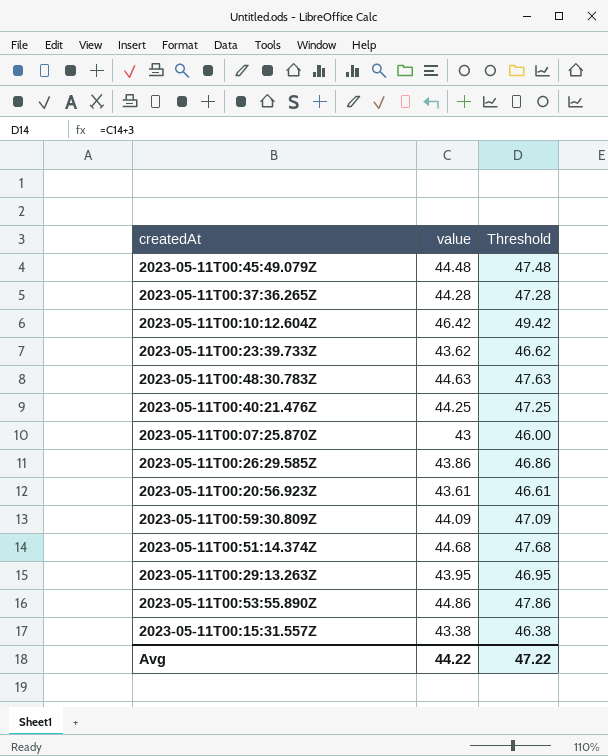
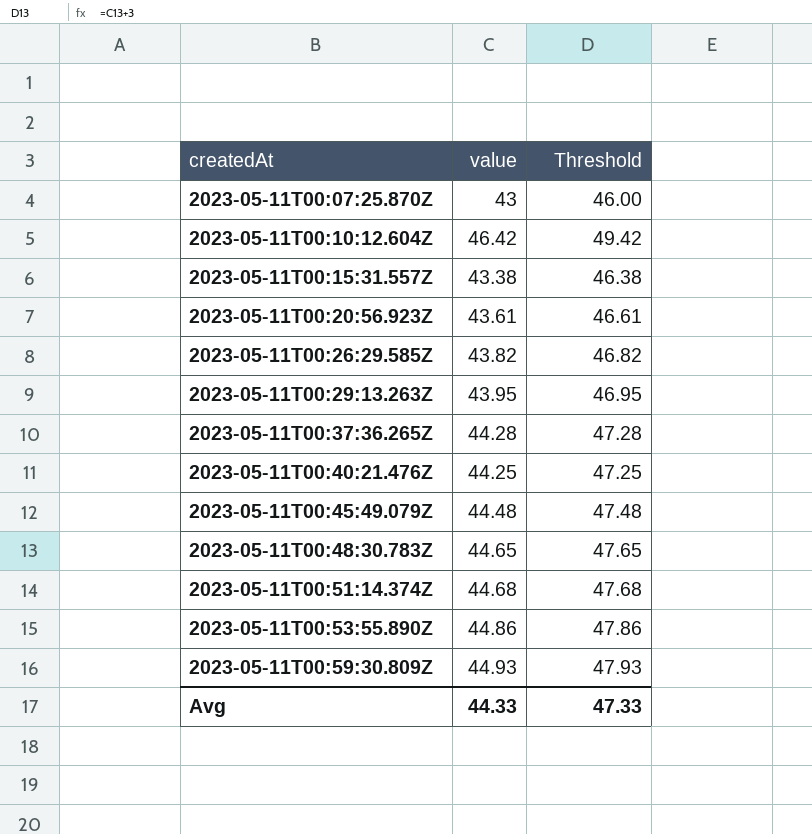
row order: none -> createdAt ascending
row 2023-05-11T00:23:39.733Z: 43.62 | 46.62 -> none
2023-05-11T00:26:29.585Z | value: 43.86 -> 43.82
2023-05-11T00:26:29.585Z | Threshold: 46.86 -> 46.82
2023-05-11T00:48:30.783Z | value: 44.63 -> 44.65
2023-05-11T00:48:30.783Z | Threshold: 47.63 -> 47.65
2023-05-11T00:59:30.809Z | value: 44.09 -> 44.93
2023-05-11T00:59:30.809Z | Threshold: 47.09 -> 47.93
Avg | value: 44.22 -> 44.33
Avg | Threshold: 47.22 -> 47.33

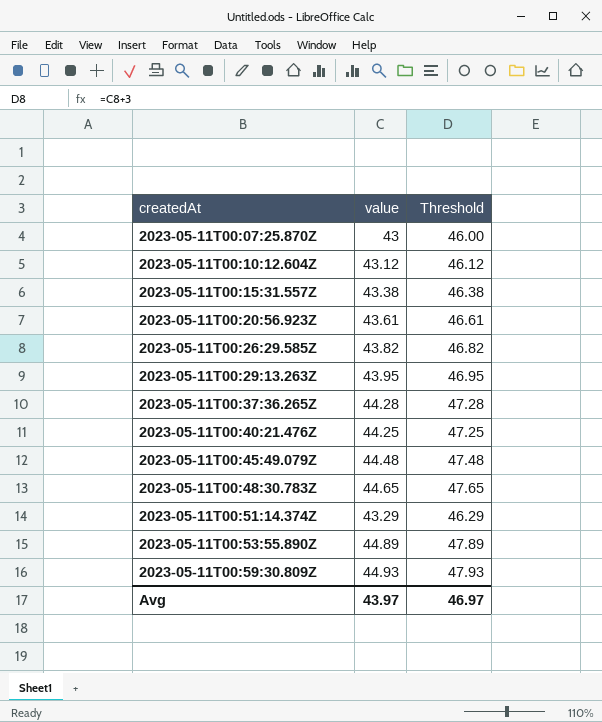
2023-05-11T00:10:12.604Z | value: 46.42 -> 43.12
2023-05-11T00:10:12.604Z | Threshold: 49.42 -> 46.12
2023-05-11T00:51:14.374Z | value: 44.68 -> 43.29
2023-05-11T00:51:14.374Z | Threshold: 47.68 -> 46.29
2023-05-11T00:53:55.890Z | value: 44.86 -> 44.89
2023-05-11T00:53:55.890Z | Threshold: 47.86 -> 47.89
Avg | value: 44.33 -> 43.97
Avg | Threshold: 47.33 -> 46.97

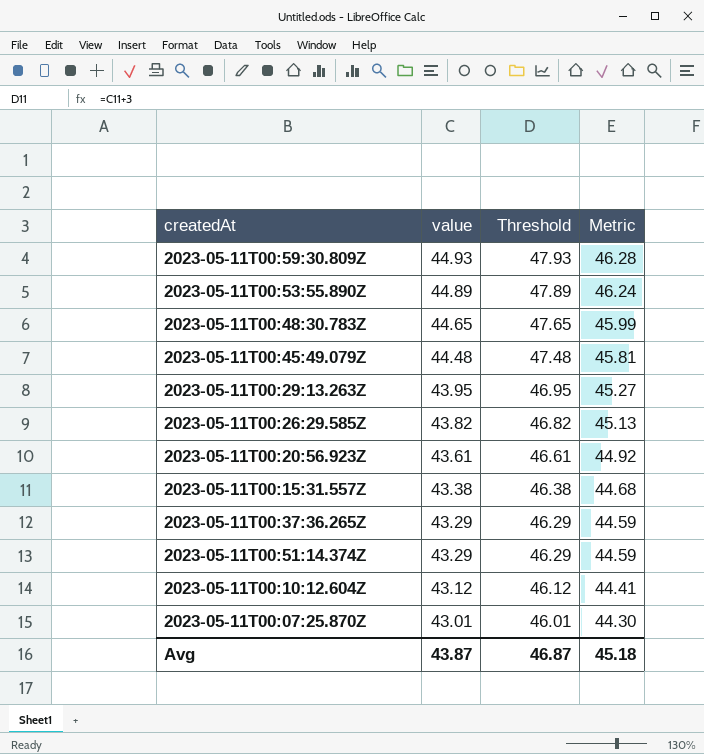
row order: createdAt ascending -> value descending
column Metric | formula: none -> [value] * 1.03
row 2023-05-11T00:40:21.476Z: 44.25 | 47.25 -> none
2023-05-11T00:37:36.265Z | value: 44.28 -> 43.29
2023-05-11T00:37:36.265Z | Threshold: 47.28 -> 46.29
2023-05-11T00:07:25.870Z | value: 43 -> 43.01
2023-05-11T00:07:25.870Z | Threshold: 46.00 -> 46.01
Avg | value: 43.97 -> 43.87
Avg | Threshold: 46.97 -> 46.87

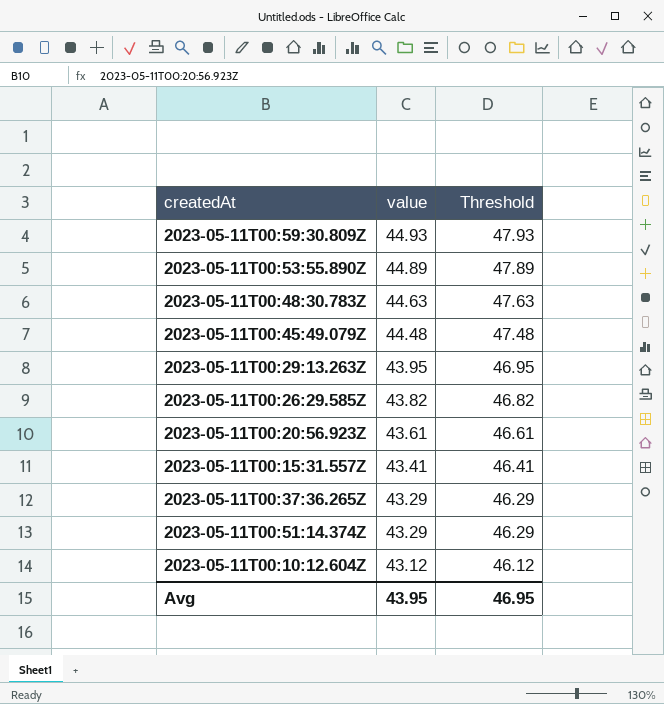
column Metric | formula: [value] * 1.03 -> none
row 2023-05-11T00:07:25.870Z: 43.01 | 46.01 | 44.30 -> none
2023-05-11T00:48:30.783Z | value: 44.65 -> 44.63
2023-05-11T00:48:30.783Z | Threshold: 47.65 -> 47.63
2023-05-11T00:15:31.557Z | value: 43.38 -> 43.41
2023-05-11T00:15:31.557Z | Threshold: 46.38 -> 46.41
Avg | value: 43.87 -> 43.95
Avg | Threshold: 46.87 -> 46.95

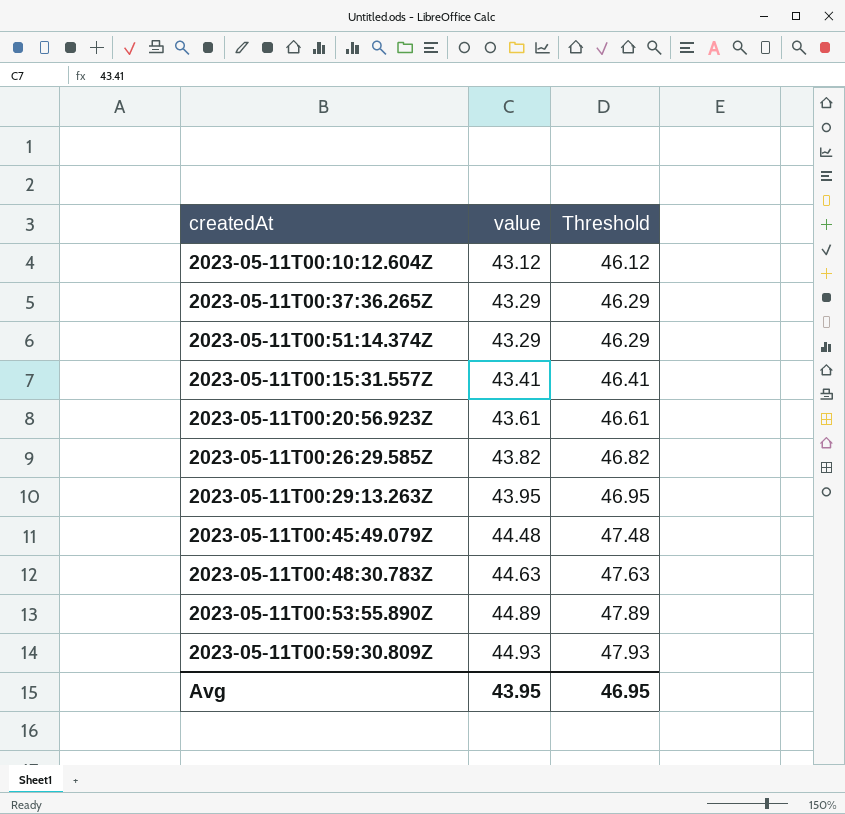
row order: value descending -> value ascending

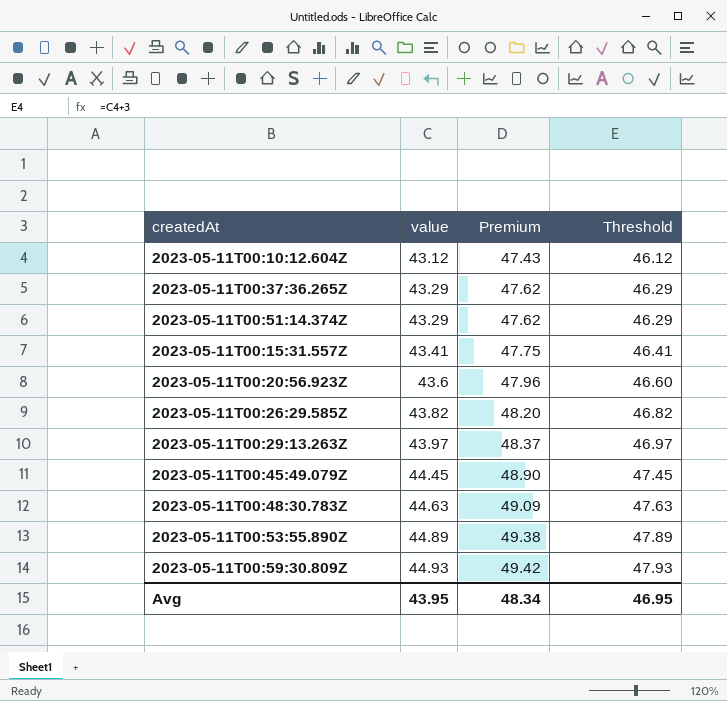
column Premium | formula: none -> [value] * 1.1
2023-05-11T00:20:56.923Z | value: 43.61 -> 43.6
2023-05-11T00:20:56.923Z | Threshold: 46.61 -> 46.60
2023-05-11T00:29:13.263Z | value: 43.95 -> 43.97
2023-05-11T00:29:13.263Z | Threshold: 46.95 -> 46.97
2023-05-11T00:45:49.079Z | value: 44.48 -> 44.45
2023-05-11T00:45:49.079Z | Threshold: 47.48 -> 47.45

